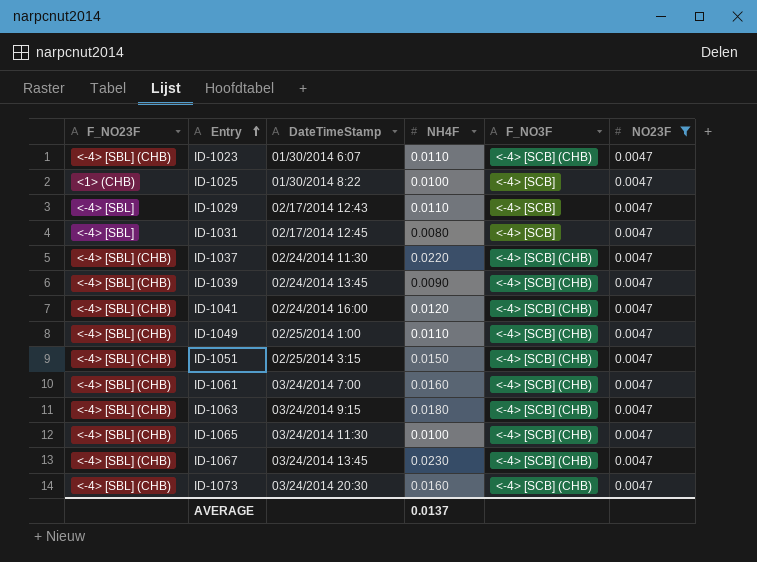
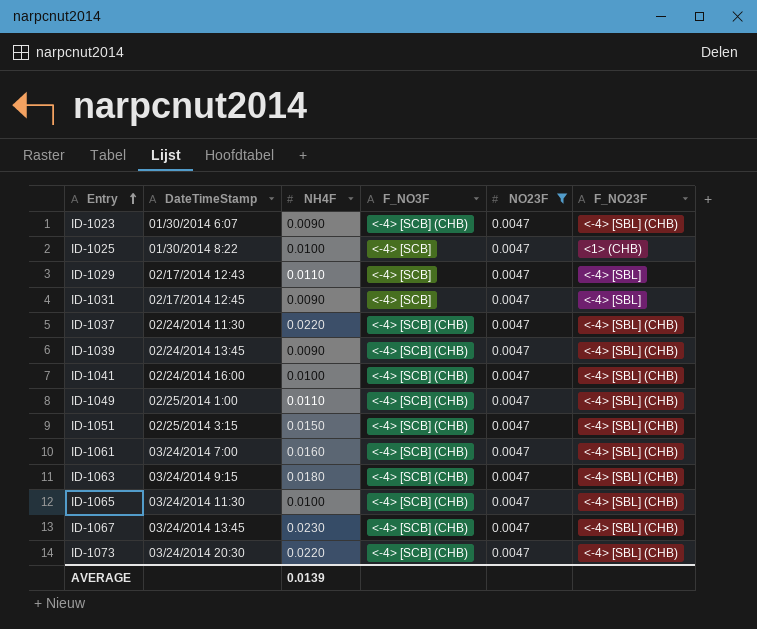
column F_NO23F | position: 1 -> 6
ID-1023 | NH4F: 0.0110 -> 0.0090
ID-1031 | NH4F: 0.0080 -> 0.0090
ID-1041 | NH4F: 0.0120 -> 0.0100
ID-1073 | NH4F: 0.0160 -> 0.0220
AVERAGE | NH4F: 0.0137 -> 0.0139

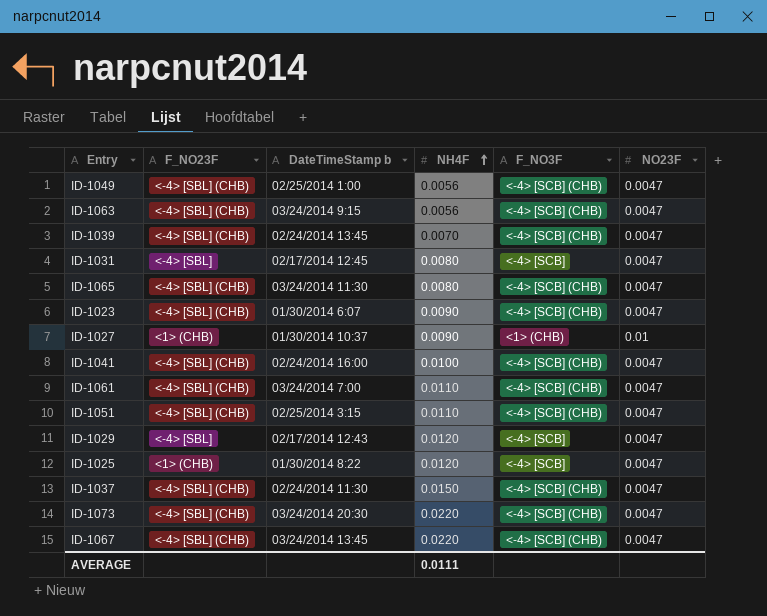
filter: NO23F = 0.0047 -> none
row order: Entry ascending -> NH4F ascending
column F_NO23F | position: 6 -> 2
column name: DateTimeStamp -> DateTimeStamp b
ID-1049 | NH4F: 0.0110 -> 0.0056
ID-1063 | NH4F: 0.0180 -> 0.0056
ID-1039 | NH4F: 0.0090 -> 0.0070
ID-1031 | NH4F: 0.0090 -> 0.0080
ID-1065 | NH4F: 0.0100 -> 0.0080
ID-1061 | NH4F: 0.0160 -> 0.0110
ID-1051 | NH4F: 0.0150 -> 0.0110
ID-1029 | NH4F: 0.0110 -> 0.0120
ID-1025 | NH4F: 0.0100 -> 0.0120
ID-1037 | NH4F: 0.0220 -> 0.0150
ID-1067 | NH4F: 0.0230 -> 0.0220
AVERAGE | NH4F: 0.0139 -> 0.0111

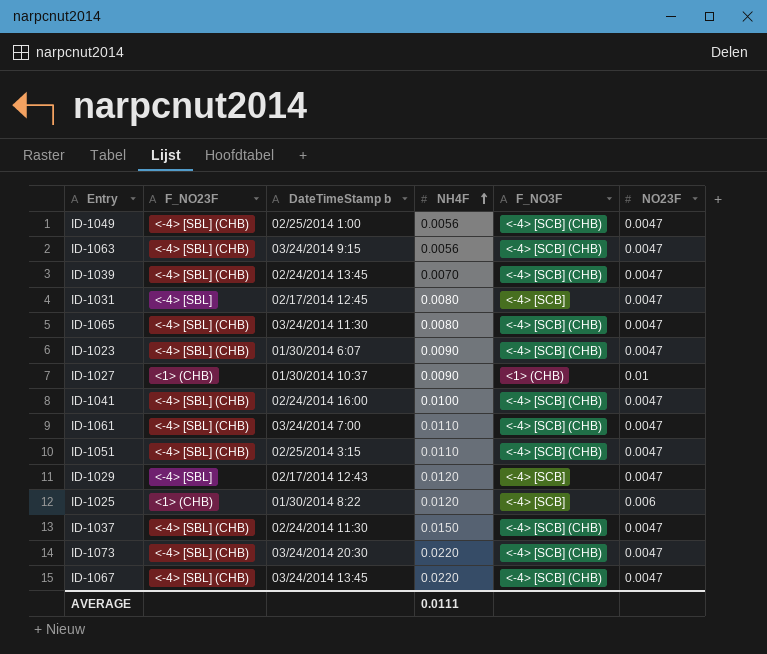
ID-1025 | NO23F: 0.0047 -> 0.006

